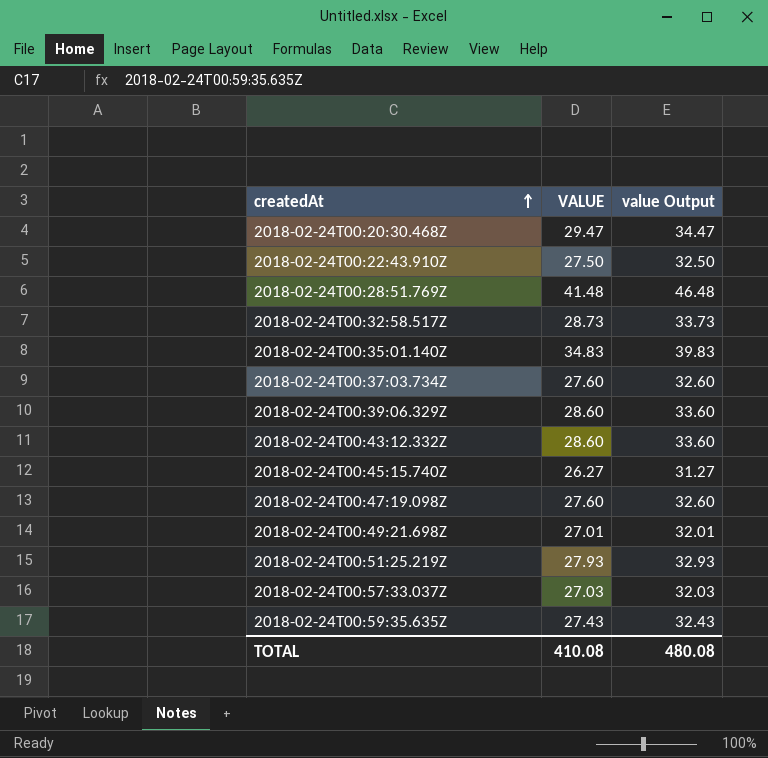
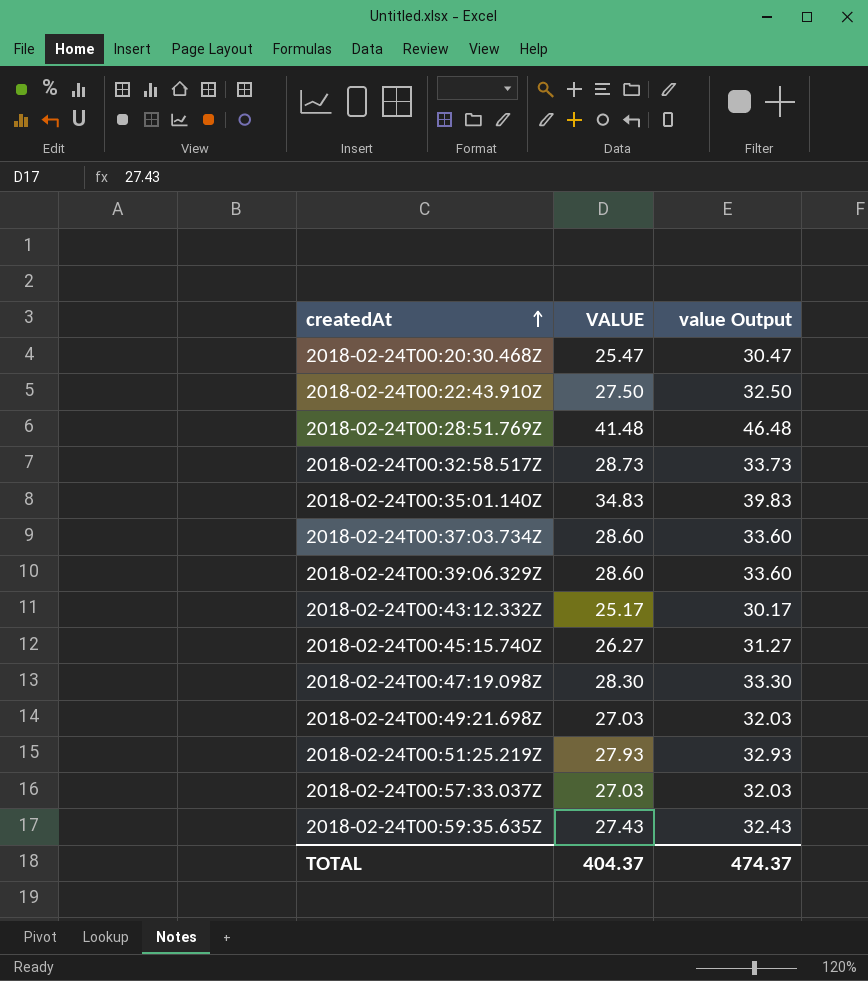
2018-02-24T00:20:30.468Z | VALUE: 29.47 -> 25.47
2018-02-24T00:20:30.468Z | value Output: 34.47 -> 30.47
2018-02-24T00:37:03.734Z | VALUE: 27.60 -> 28.60
2018-02-24T00:37:03.734Z | value Output: 32.60 -> 33.60
2018-02-24T00:43:12.332Z | VALUE: 28.60 -> 25.17
2018-02-24T00:43:12.332Z | value Output: 33.60 -> 30.17
2018-02-24T00:47:19.098Z | VALUE: 27.60 -> 28.30
2018-02-24T00:47:19.098Z | value Output: 32.60 -> 33.30
2018-02-24T00:49:21.698Z | VALUE: 27.01 -> 27.03
2018-02-24T00:49:21.698Z | value Output: 32.01 -> 32.03
TOTAL | VALUE: 410.08 -> 404.37
TOTAL | value Output: 480.08 -> 474.37

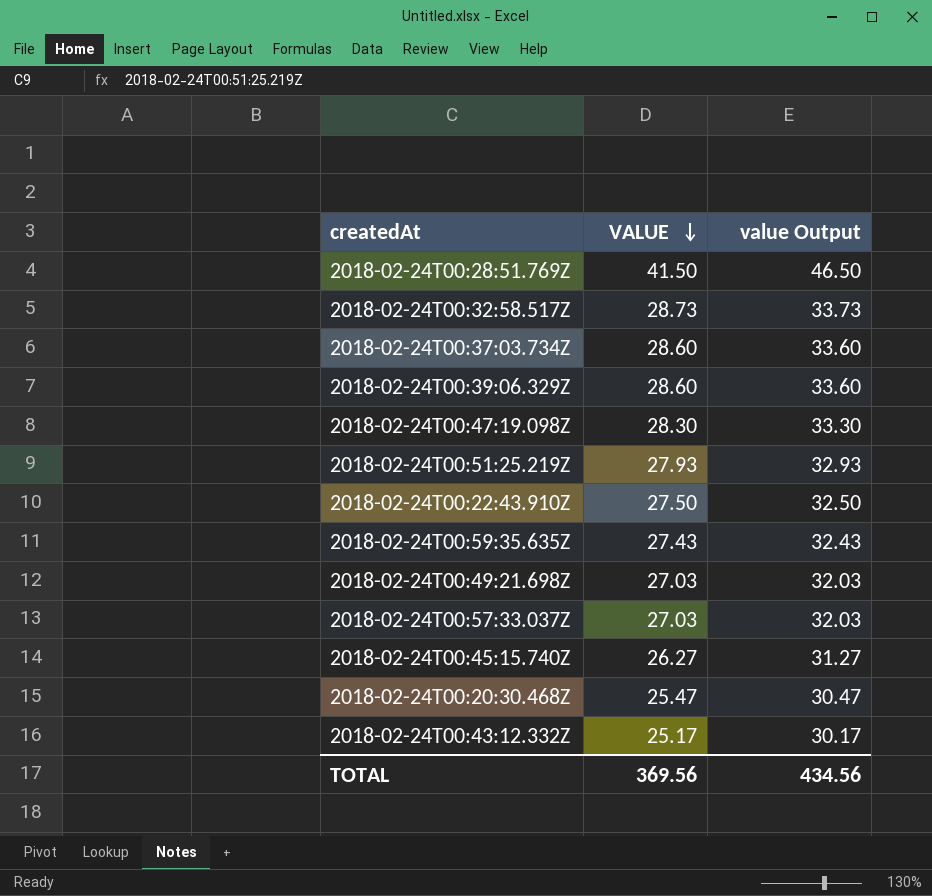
row order: createdAt ascending -> VALUE descending
row 2018-02-24T00:35:01.140Z: 34.83 | 39.83 -> none
2018-02-24T00:28:51.769Z | VALUE: 41.48 -> 41.50
2018-02-24T00:28:51.769Z | value Output: 46.48 -> 46.50
TOTAL | VALUE: 404.37 -> 369.56
TOTAL | value Output: 474.37 -> 434.56

